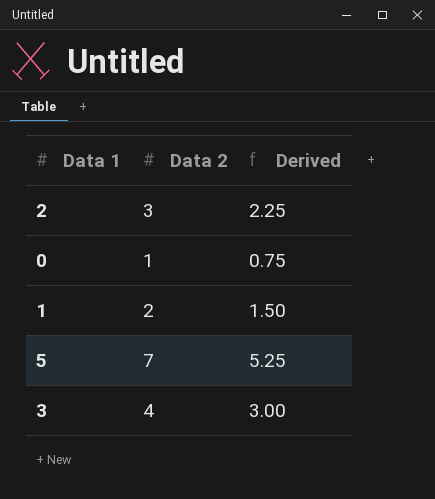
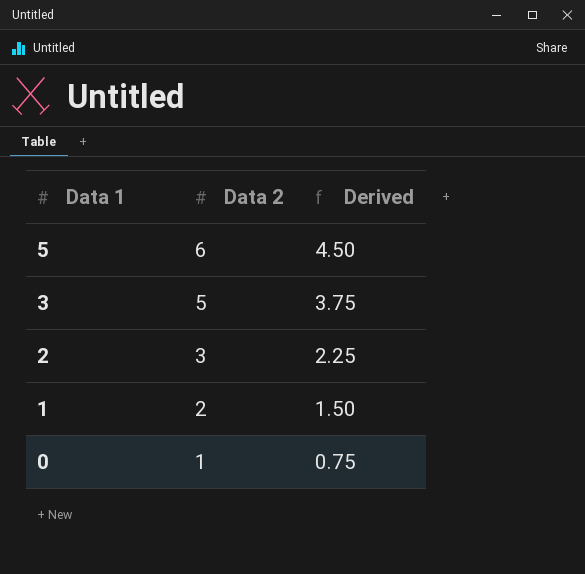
row order: none -> Data 1 descending
5 | Data 2: 7 -> 6
5 | Derived: 5.25 -> 4.50
3 | Data 2: 4 -> 5
3 | Derived: 3.00 -> 3.75

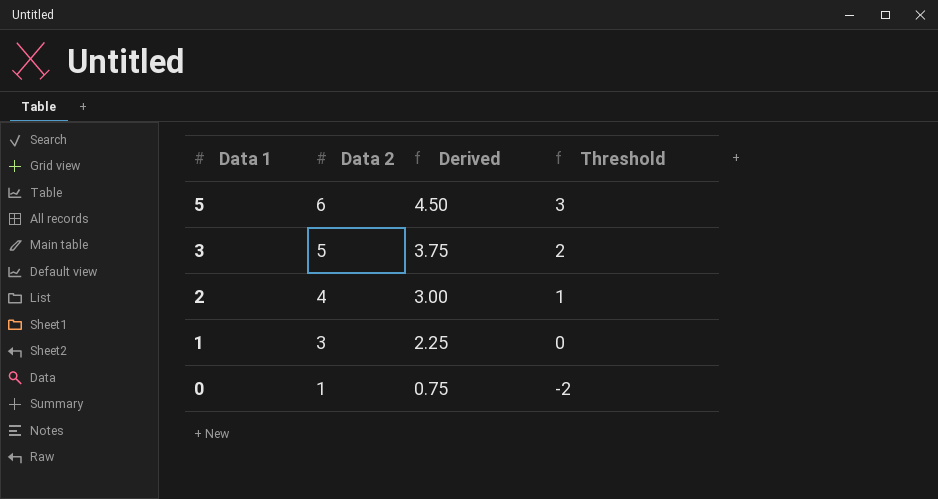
column Threshold | formula: none -> [Data 2] - 3
2 | Data 2: 3 -> 4
2 | Derived: 2.25 -> 3.00
1 | Data 2: 2 -> 3
1 | Derived: 1.50 -> 2.25

